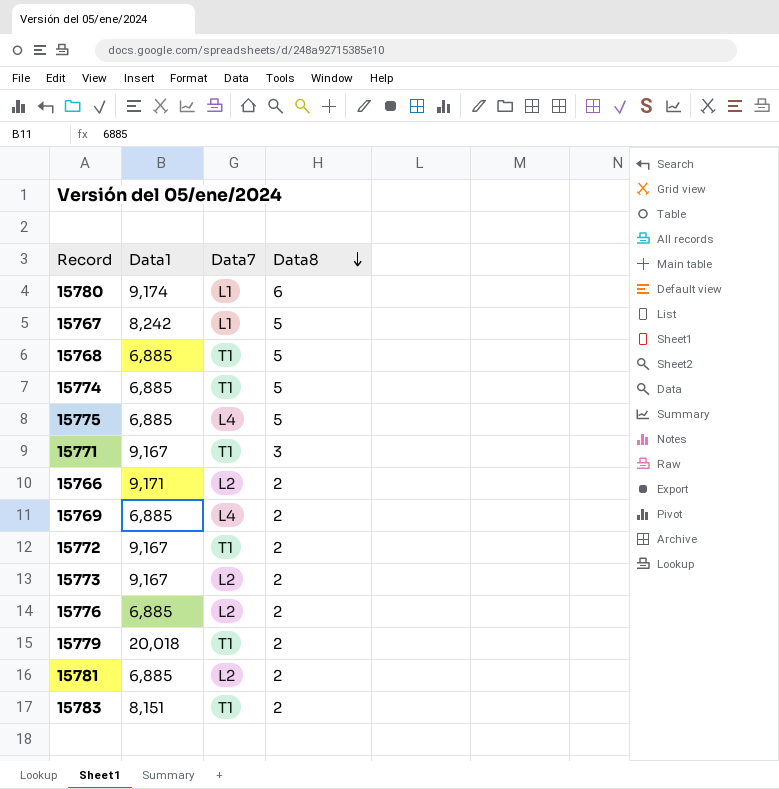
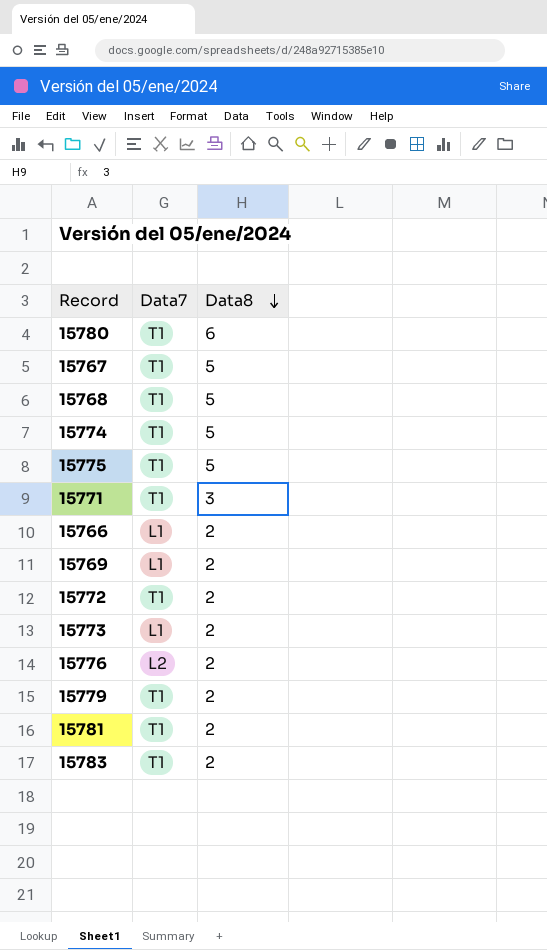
column Data1 | position: 2 -> none
15780 | Data7: L1 -> T1
15767 | Data7: L1 -> T1
15775 | Data7: L4 -> T1
15766 | Data7: L2 -> L1
15769 | Data7: L4 -> L1
15773 | Data7: L2 -> L1
15781 | Data7: L2 -> T1

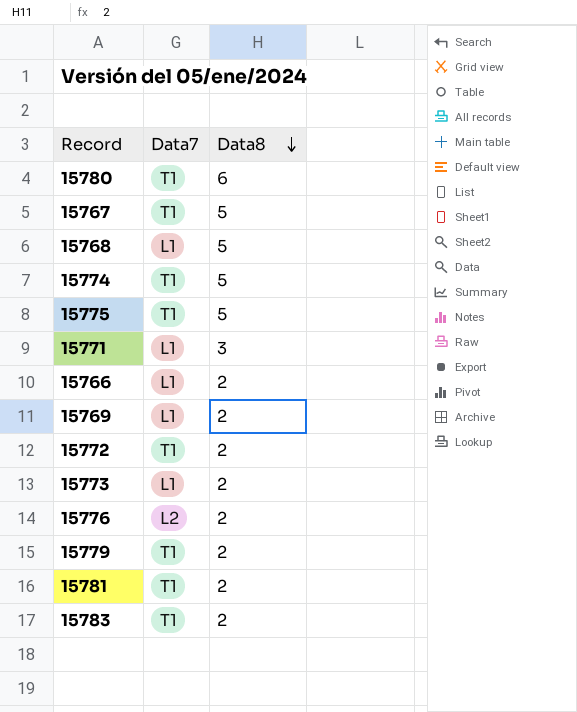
15768 | Data7: T1 -> L1
15771 | Data7: T1 -> L1

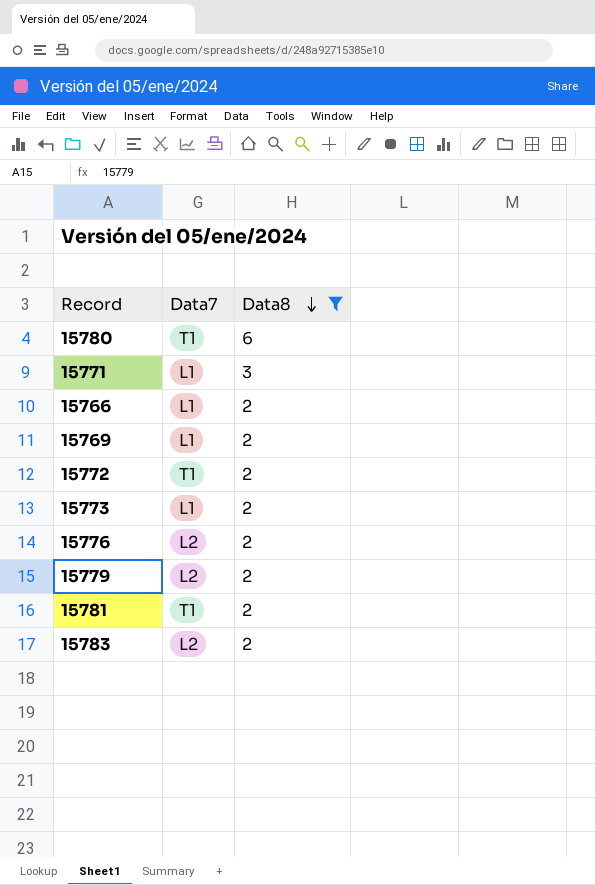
filter: none -> Data8 != 5
15779 | Data7: T1 -> L2
15783 | Data7: T1 -> L2

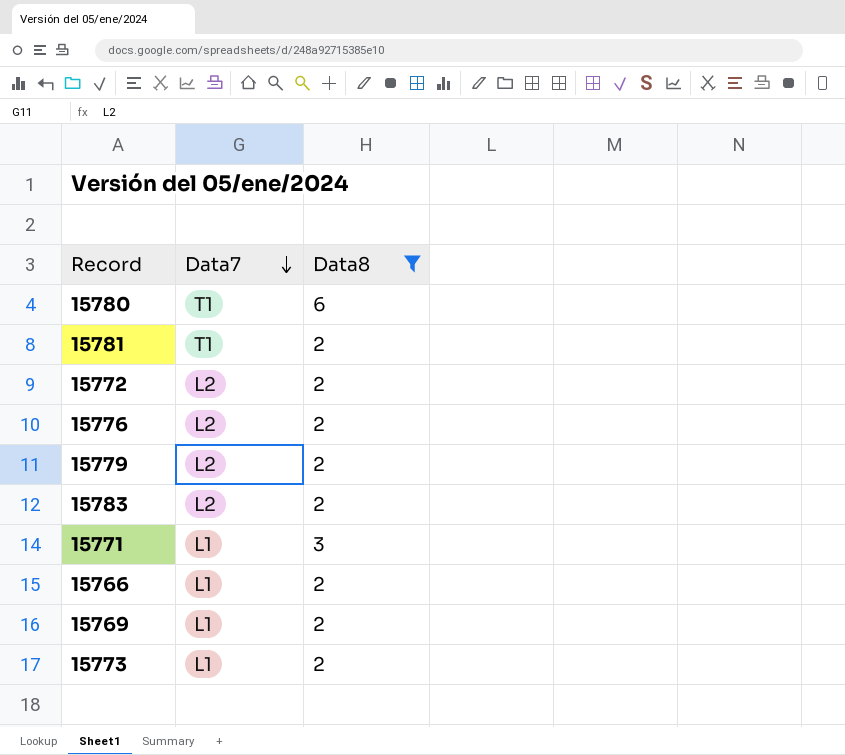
row order: Data8 descending -> Data7 descending
15772 | Data7: T1 -> L2

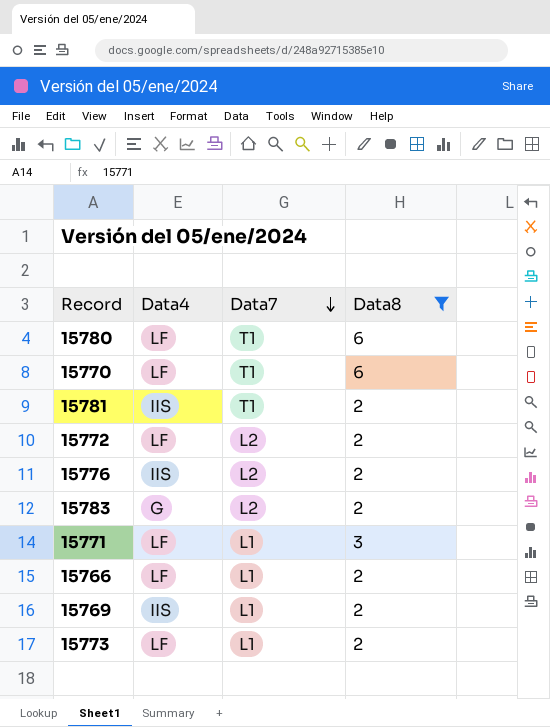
column Data4 | position: none -> 2
row 15779: L2 | 2 -> none
row 15770: none -> LF | T1 | 6

